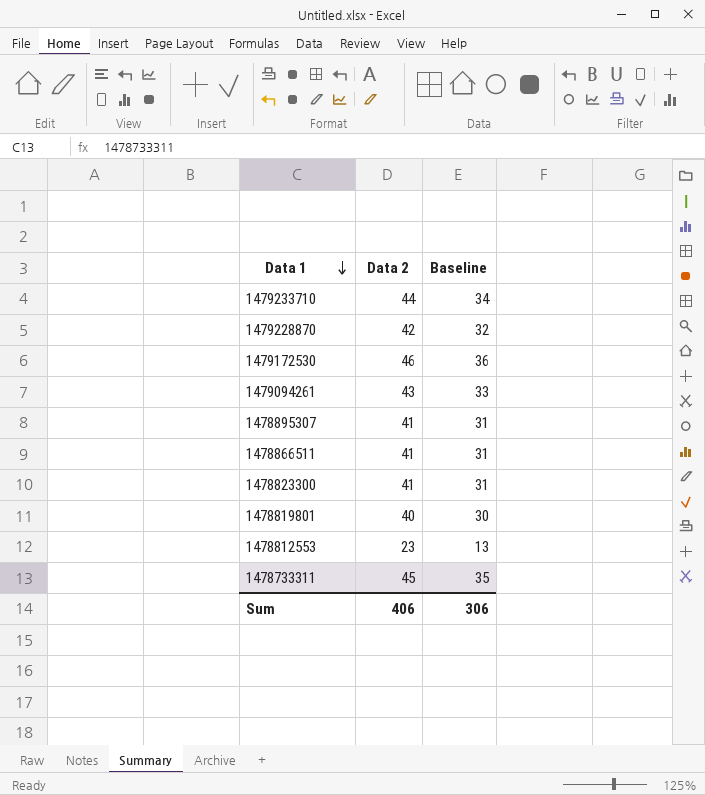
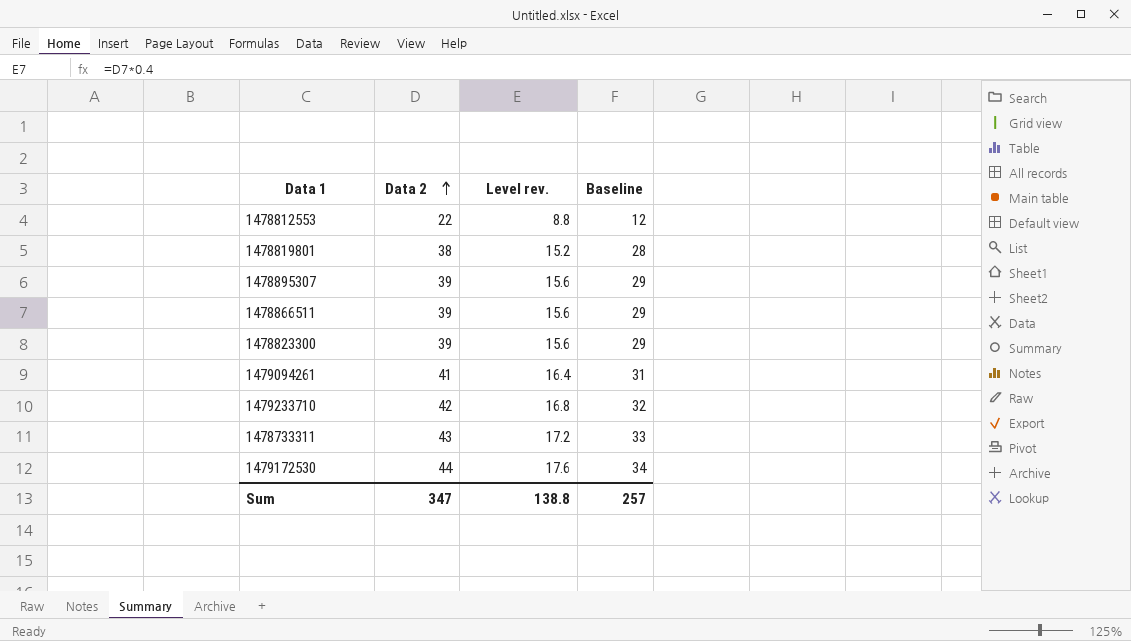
row order: Data 1 descending -> Data 2 ascending
column Level rev. | formula: none -> [Data 2] * 0.4
row 1479228870: 42 | 32 -> none
1478812553 | Data 2: 23 -> 22
1478812553 | Baseline: 13 -> 12
1478819801 | Data 2: 40 -> 38
1478819801 | Baseline: 30 -> 28
1478895307 | Data 2: 41 -> 39
1478895307 | Baseline: 31 -> 29
1478866511 | Data 2: 41 -> 39
1478866511 | Baseline: 31 -> 29
1478823300 | Data 2: 41 -> 39
1478823300 | Baseline: 31 -> 29
1479094261 | Data 2: 43 -> 41
1479094261 | Baseline: 33 -> 31
1479233710 | Data 2: 44 -> 42
1479233710 | Baseline: 34 -> 32
1478733311 | Data 2: 45 -> 43
1478733311 | Baseline: 35 -> 33
1479172530 | Data 2: 46 -> 44
1479172530 | Baseline: 36 -> 34
Sum | Data 2: 406 -> 347
Sum | Baseline: 306 -> 257

